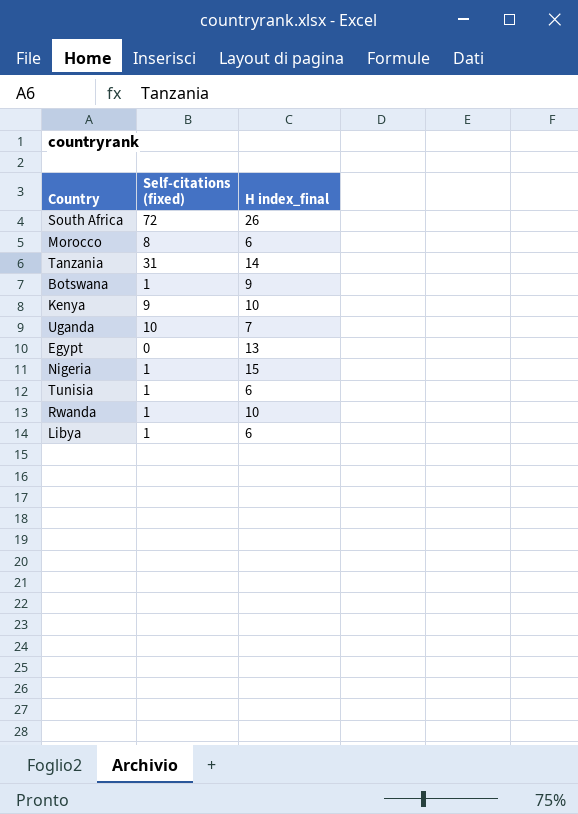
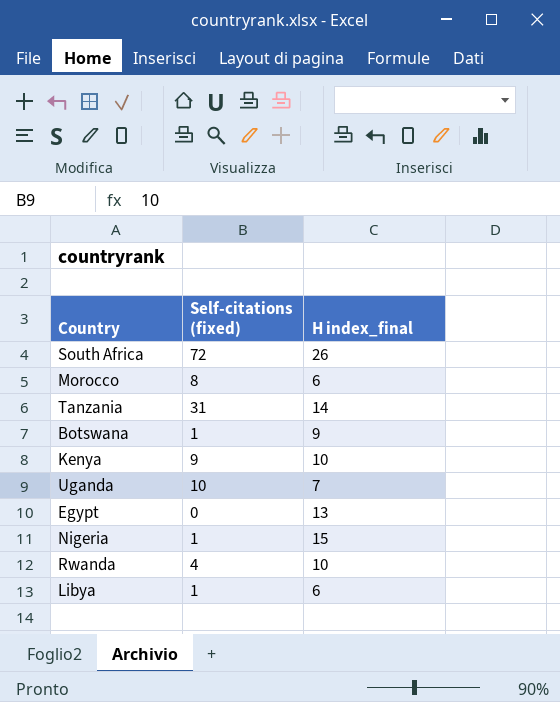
row Tunisia: 1 | 6 -> none
Rwanda | Self-citations (fixed): 1 -> 4

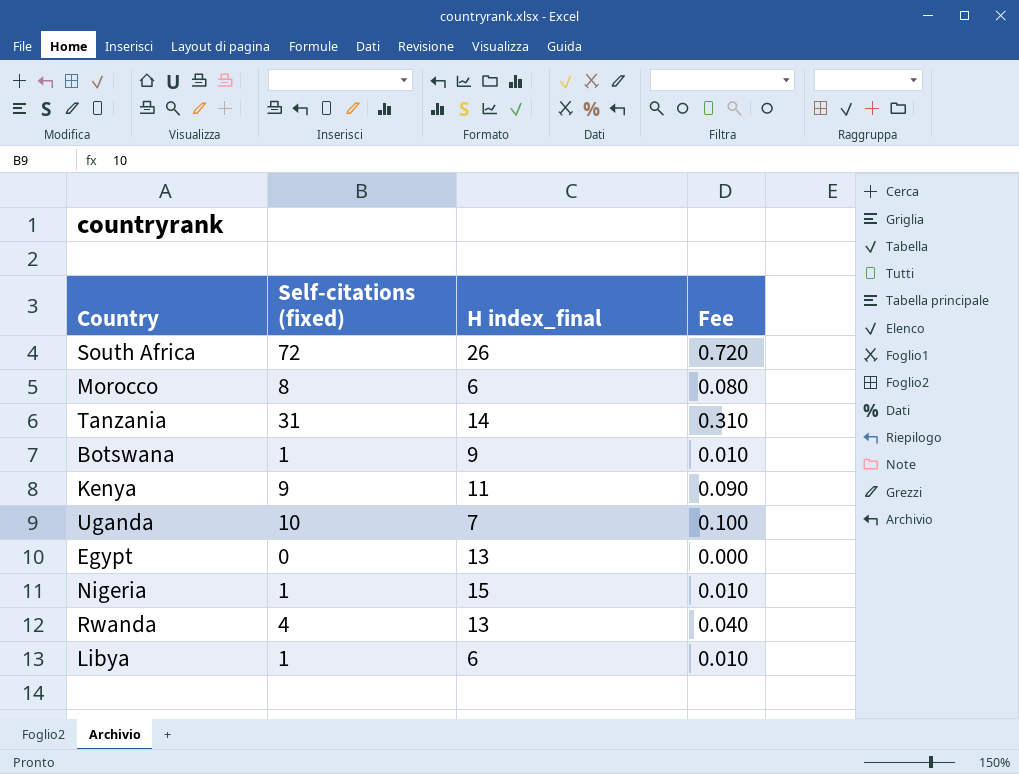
column Fee | formula: none -> [Self-citations (fixed)] * 0.01
Kenya | H index_final: 10 -> 11
Rwanda | H index_final: 10 -> 13

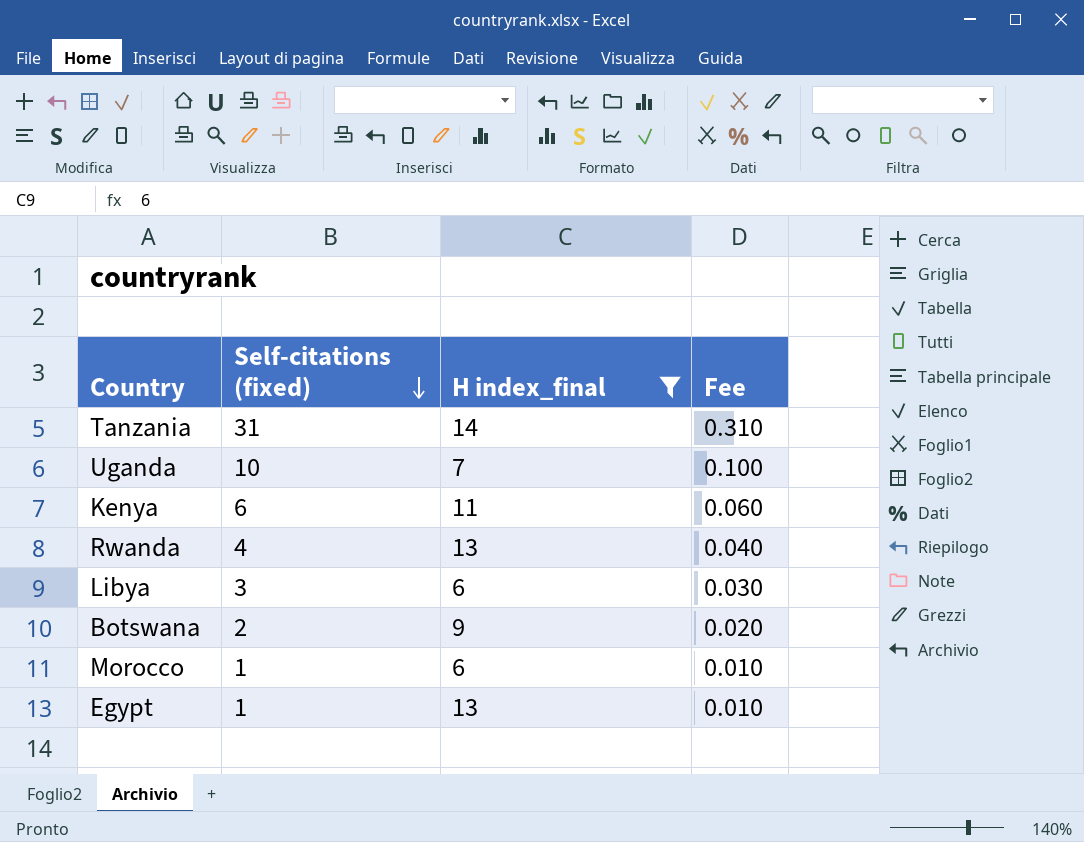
filter: none -> H index_final <= 14
row order: none -> Self-citations (fixed) descending
Kenya | Self-citations (fixed): 9 -> 6
Kenya | Fee: 0.090 -> 0.060
Libya | Self-citations (fixed): 1 -> 3
Libya | Fee: 0.010 -> 0.030
Botswana | Self-citations (fixed): 1 -> 2
Botswana | Fee: 0.010 -> 0.020
Morocco | Self-citations (fixed): 8 -> 1
Morocco | Fee: 0.080 -> 0.010
Egypt | Self-citations (fixed): 0 -> 1
Egypt | Fee: 0.000 -> 0.010

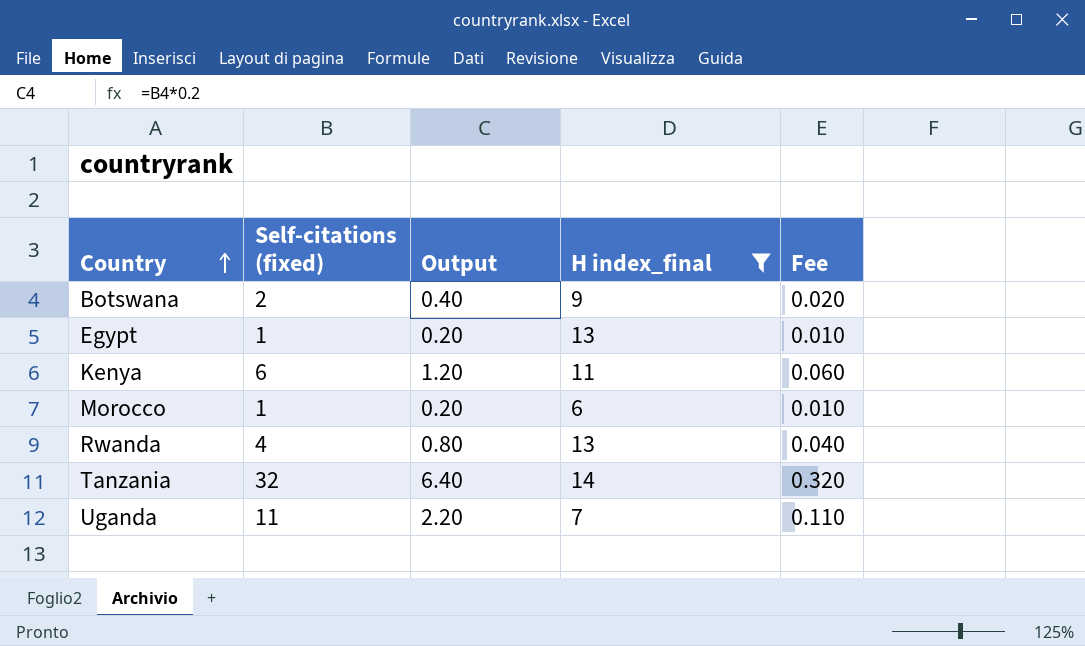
row order: Self-citations (fixed) descending -> Country ascending
column Output | formula: none -> [Self-citations (fixed)] * 0.2
row Libya: 3 | 6 | 0.030 -> none
Tanzania | Self-citations (fixed): 31 -> 32
Tanzania | Fee: 0.310 -> 0.320
Uganda | Self-citations (fixed): 10 -> 11
Uganda | Fee: 0.100 -> 0.110

